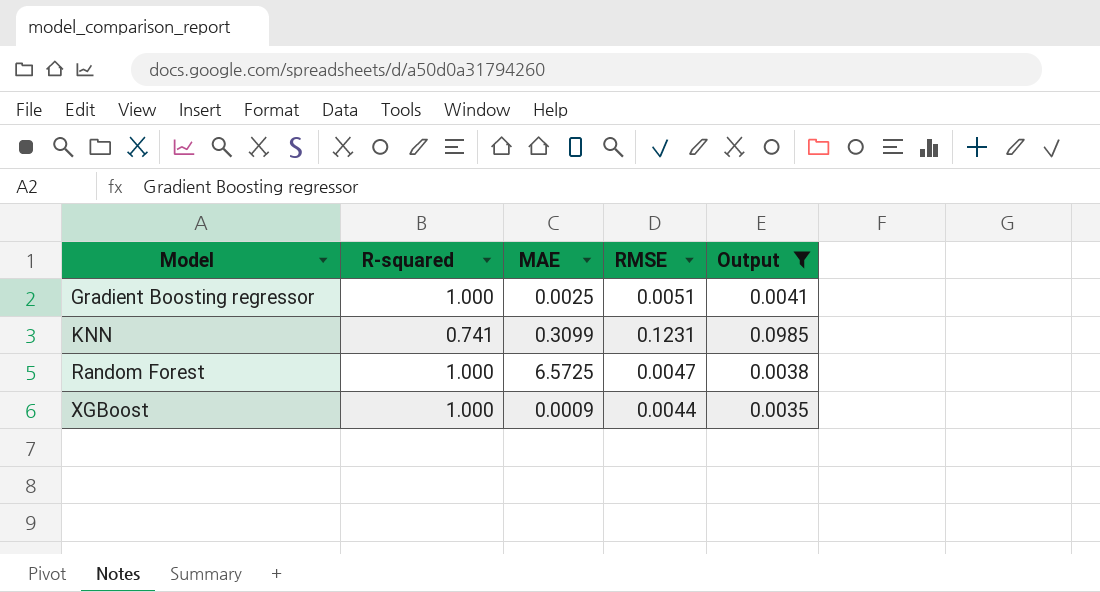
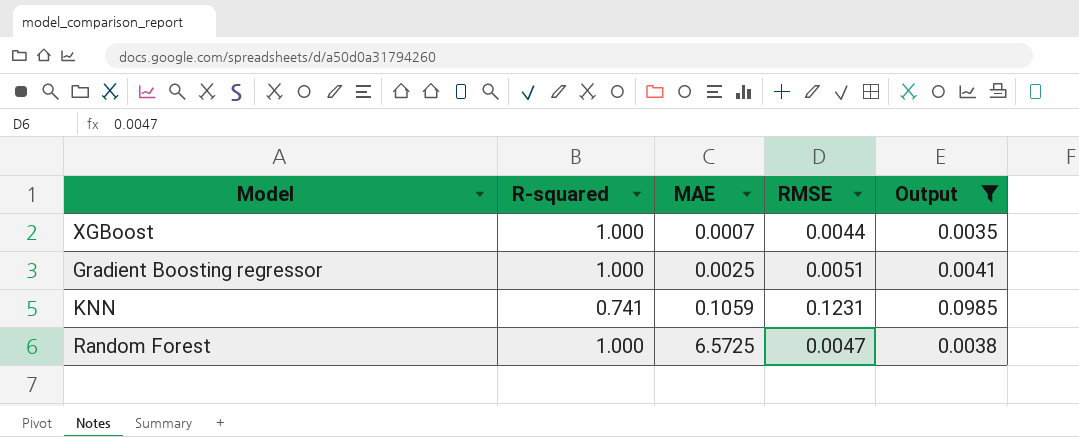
row order: Model ascending -> MAE ascending
XGBoost | MAE: 0.0009 -> 0.0007
KNN | MAE: 0.3099 -> 0.1059

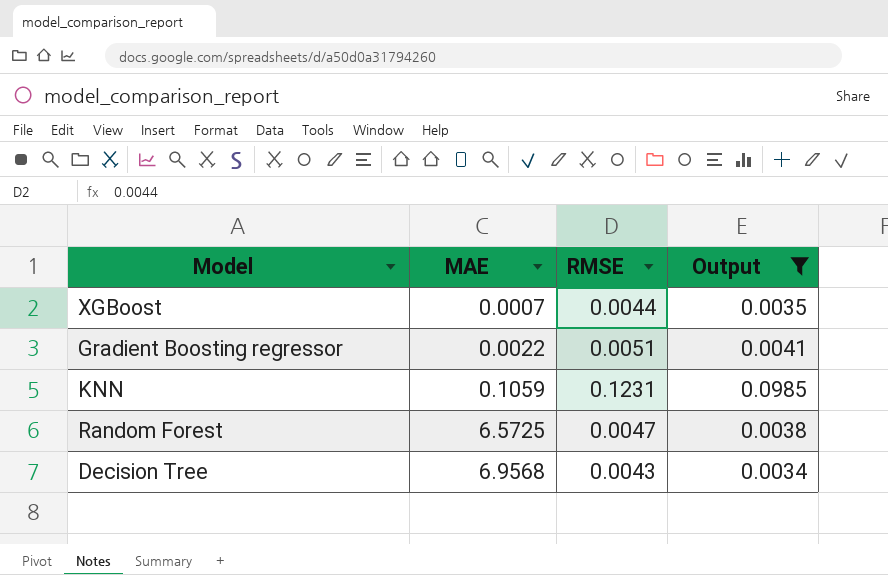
column R-squared | position: 2 -> none
Gradient Boosting regressor | MAE: 0.0025 -> 0.0022
row Decision Tree: none -> 6.9568 | 0.0043 | 0.0034

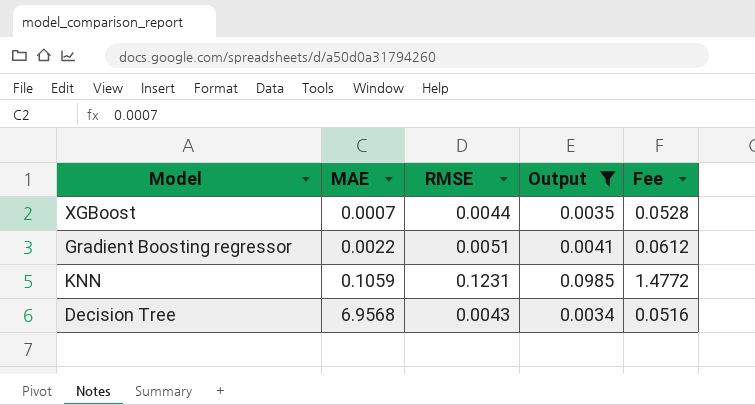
column Fee | formula: none -> [RMSE] * 12
row Random Forest: 6.5725 | 0.0047 | 0.0038 -> none

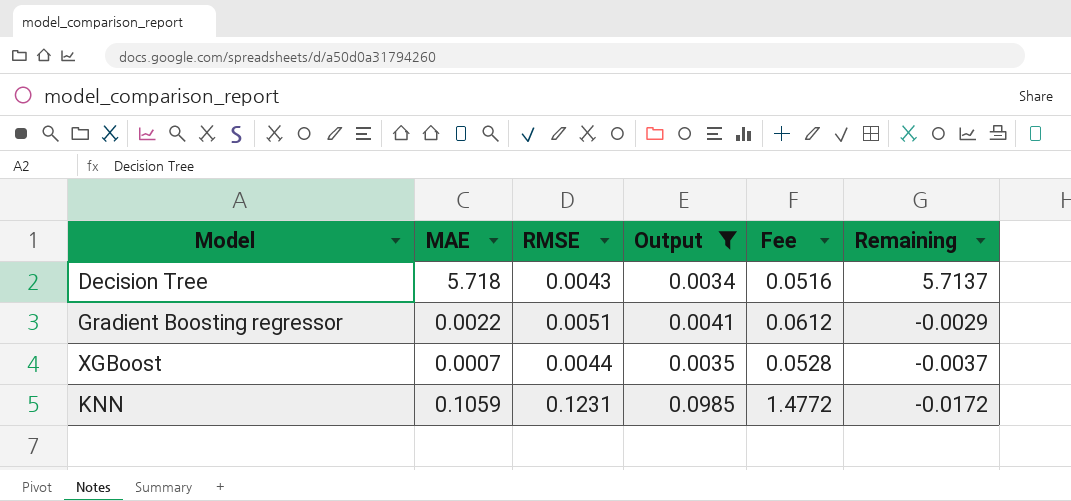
row order: MAE ascending -> Remaining descending
column Remaining | formula: none -> [MAE] - [RMSE]
Decision Tree | MAE: 6.9568 -> 5.718

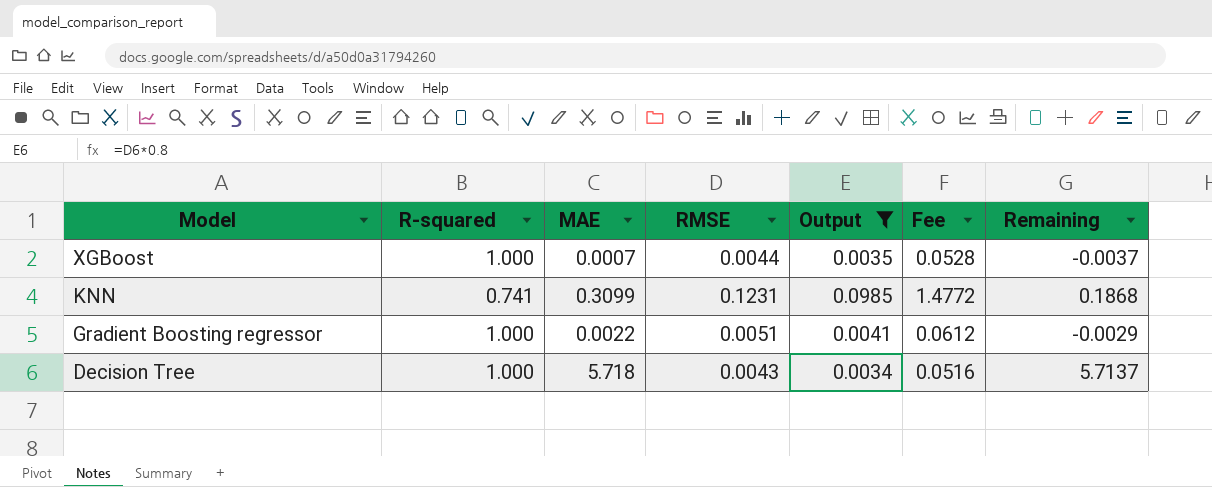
row order: Remaining descending -> Model descending
column R-squared | position: none -> 2
KNN | MAE: 0.1059 -> 0.3099
KNN | Remaining: -0.0172 -> 0.1868

